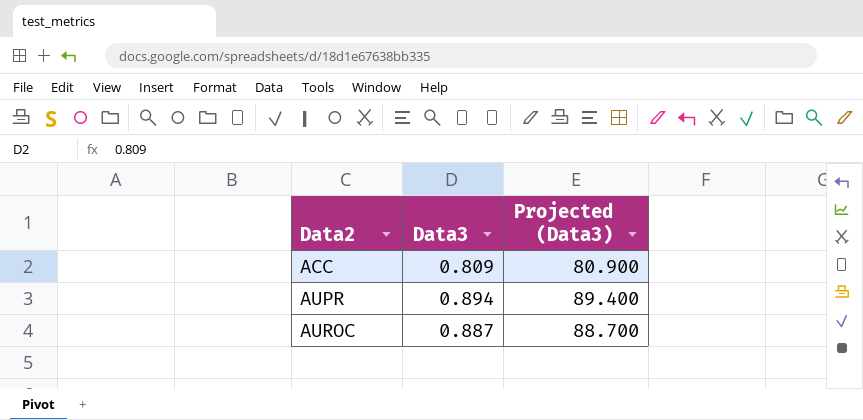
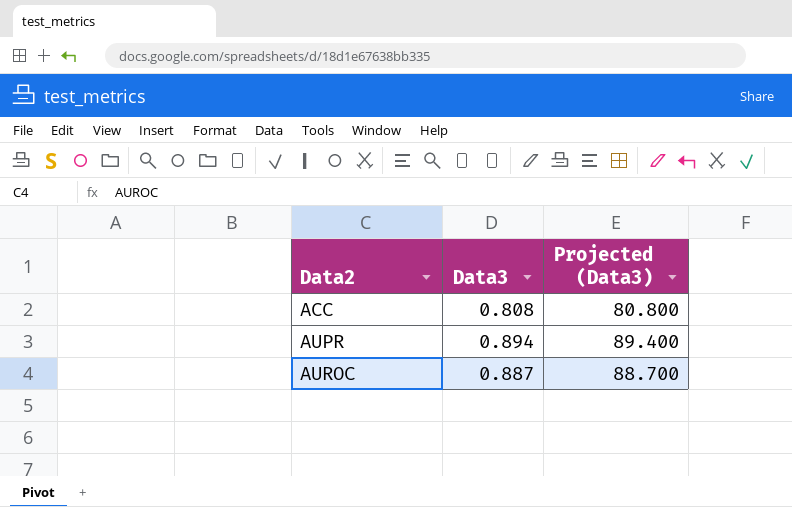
ACC | Data3: 0.809 -> 0.808
ACC | Projected (Data3): 80.900 -> 80.800

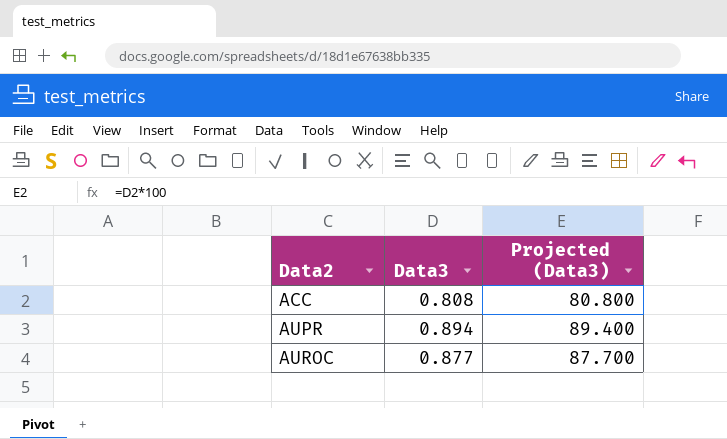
AUROC | Data3: 0.887 -> 0.877
AUROC | Projected (Data3): 88.700 -> 87.700

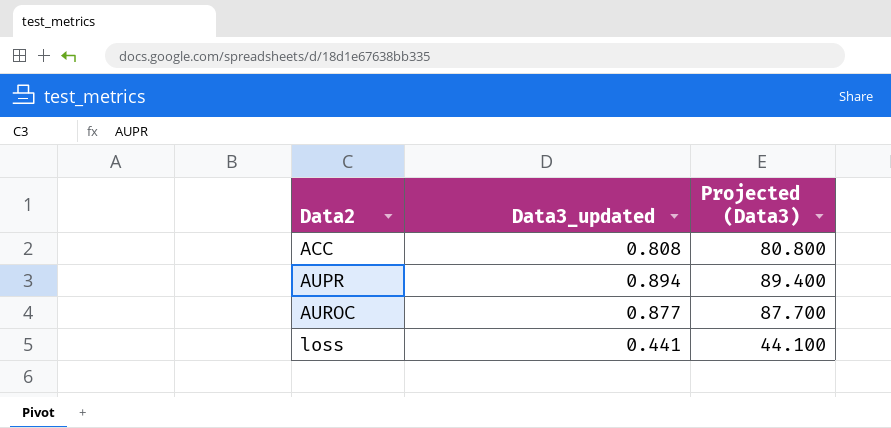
column name: Data3 -> Data3_updated
row loss: none -> 0.441 | 44.100

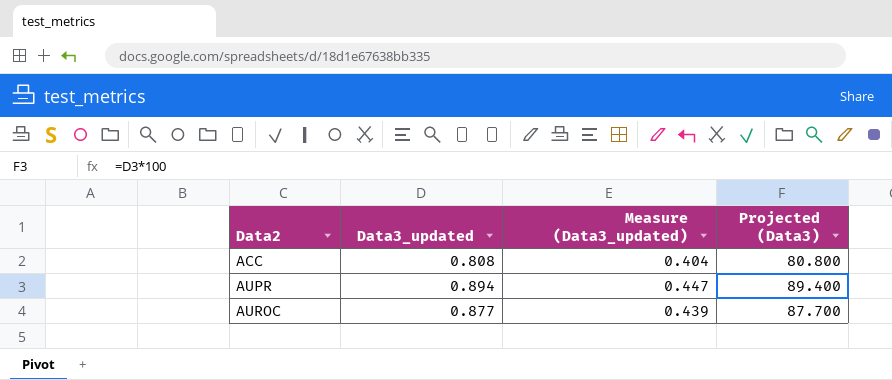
column Measure (Data3_updated) | formula: none -> [Data3_updated] * 0.5
row loss: 0.441 | 44.100 -> none

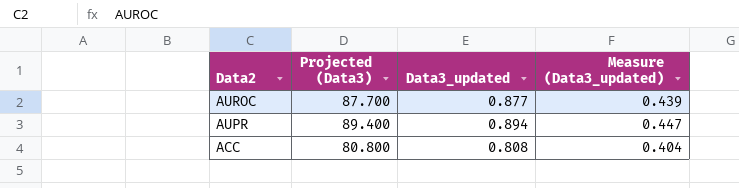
row order: Data2 ascending -> Data2 descending
column Projected (Data3) | position: 4 -> 2

